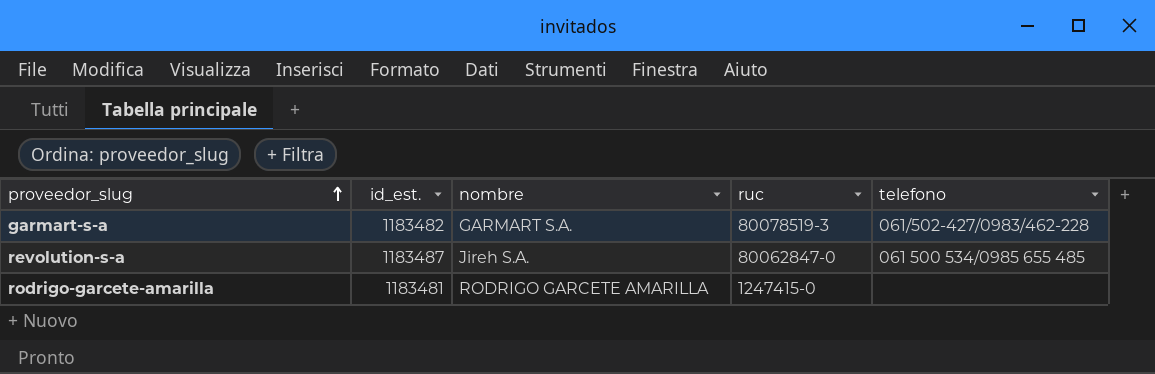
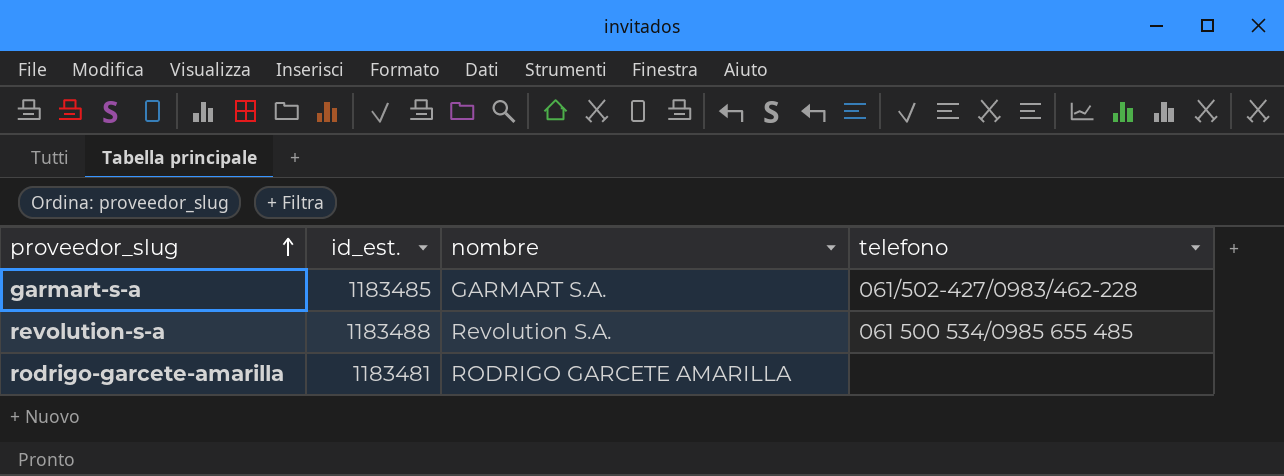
column ruc | position: 4 -> none
garmart-s-a | id_est.: 1183482 -> 1183485
revolution-s-a | id_est.: 1183487 -> 1183488
revolution-s-a | nombre: Jireh S.A. -> Revolution S.A.

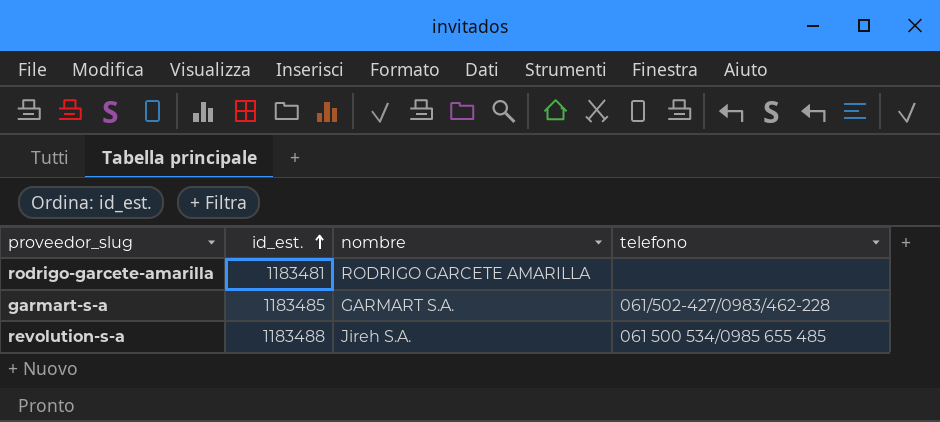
row order: proveedor_slug ascending -> id_est. ascending
revolution-s-a | nombre: Revolution S.A. -> Jireh S.A.

